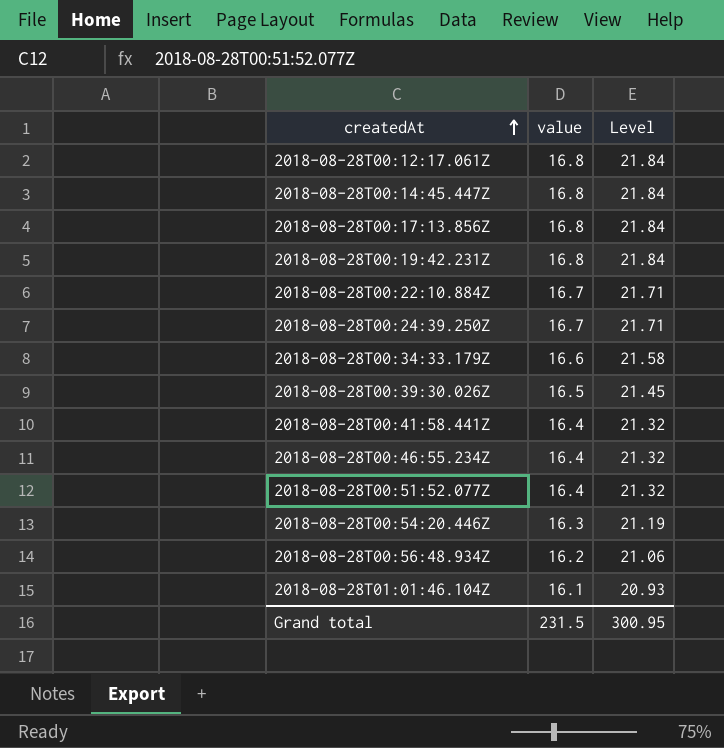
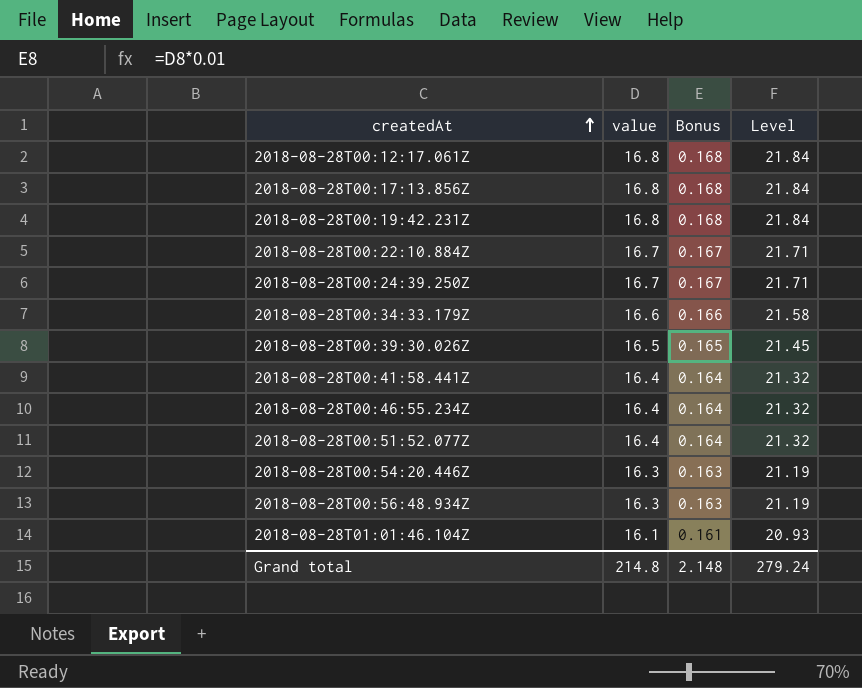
column Bonus | formula: none -> [value] * 0.01
row 2018-08-28T00:14:45.447Z: 16.8 | 21.84 -> none
2018-08-28T00:56:48.934Z | value: 16.2 -> 16.3
2018-08-28T00:56:48.934Z | Level: 21.06 -> 21.19
Grand total | value: 231.5 -> 214.8
Grand total | Level: 300.95 -> 279.24

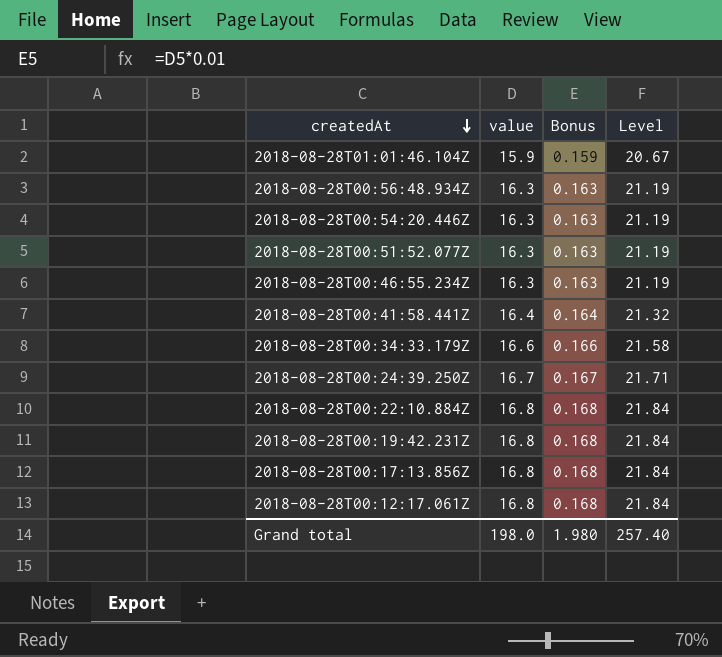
row order: createdAt ascending -> createdAt descending
row 2018-08-28T00:39:30.026Z: 16.5 | 0.165 | 21.45 -> none
2018-08-28T01:01:46.104Z | value: 16.1 -> 15.9
2018-08-28T01:01:46.104Z | Bonus: 0.161 -> 0.159
2018-08-28T01:01:46.104Z | Level: 20.93 -> 20.67
2018-08-28T00:51:52.077Z | value: 16.4 -> 16.3
2018-08-28T00:51:52.077Z | Bonus: 0.164 -> 0.163
2018-08-28T00:51:52.077Z | Level: 21.32 -> 21.19
2018-08-28T00:46:55.234Z | value: 16.4 -> 16.3
2018-08-28T00:46:55.234Z | Bonus: 0.164 -> 0.163
2018-08-28T00:46:55.234Z | Level: 21.32 -> 21.19
2018-08-28T00:22:10.884Z | value: 16.7 -> 16.8
2018-08-28T00:22:10.884Z | Bonus: 0.167 -> 0.168
2018-08-28T00:22:10.884Z | Level: 21.71 -> 21.84
Grand total | value: 214.8 -> 198.0
Grand total | Bonus: 2.148 -> 1.980
Grand total | Level: 279.24 -> 257.40

